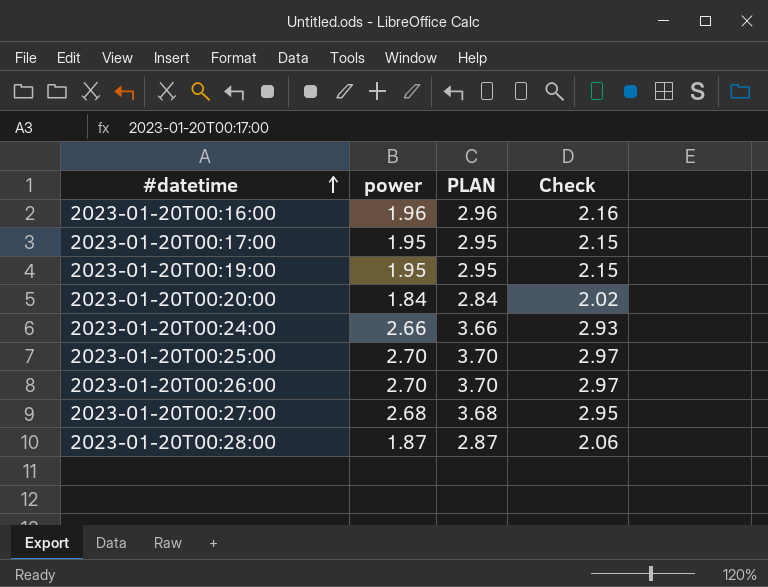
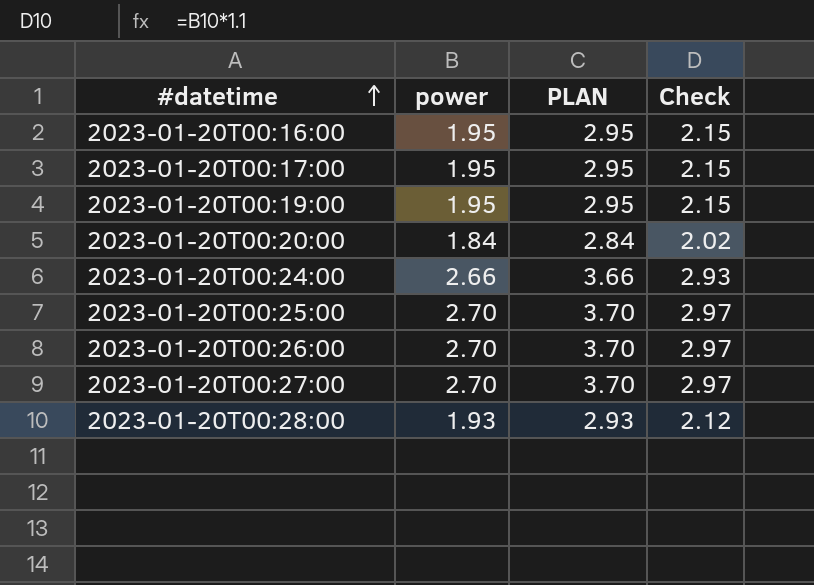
2023-01-20T00:16:00 | power: 1.96 -> 1.95
2023-01-20T00:16:00 | PLAN: 2.96 -> 2.95
2023-01-20T00:16:00 | Check: 2.16 -> 2.15
2023-01-20T00:27:00 | power: 2.68 -> 2.70
2023-01-20T00:27:00 | PLAN: 3.68 -> 3.70
2023-01-20T00:27:00 | Check: 2.95 -> 2.97
2023-01-20T00:28:00 | power: 1.87 -> 1.93
2023-01-20T00:28:00 | PLAN: 2.87 -> 2.93
2023-01-20T00:28:00 | Check: 2.06 -> 2.12

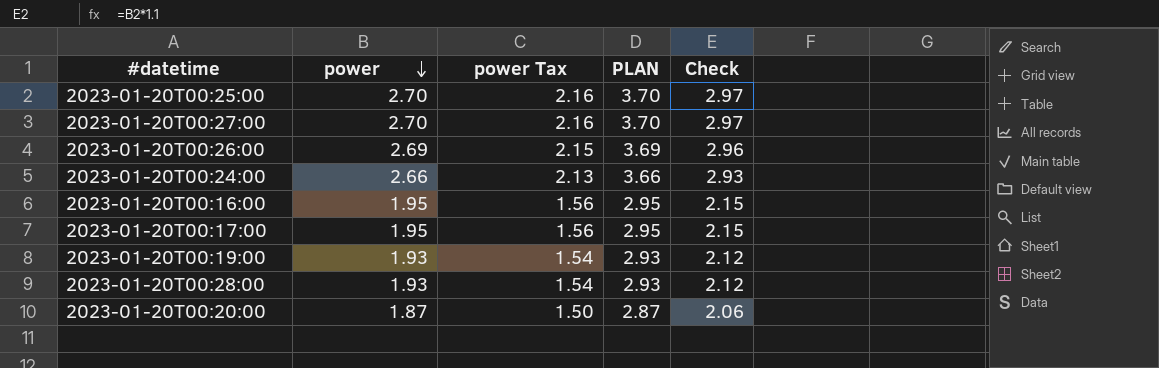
row order: #datetime ascending -> power descending
column power Tax | formula: none -> [power] * 0.8
2023-01-20T00:26:00 | power: 2.70 -> 2.69
2023-01-20T00:26:00 | PLAN: 3.70 -> 3.69
2023-01-20T00:26:00 | Check: 2.97 -> 2.96
2023-01-20T00:19:00 | power: 1.95 -> 1.93
2023-01-20T00:19:00 | PLAN: 2.95 -> 2.93
2023-01-20T00:19:00 | Check: 2.15 -> 2.12
2023-01-20T00:20:00 | power: 1.84 -> 1.87
2023-01-20T00:20:00 | PLAN: 2.84 -> 2.87
2023-01-20T00:20:00 | Check: 2.02 -> 2.06

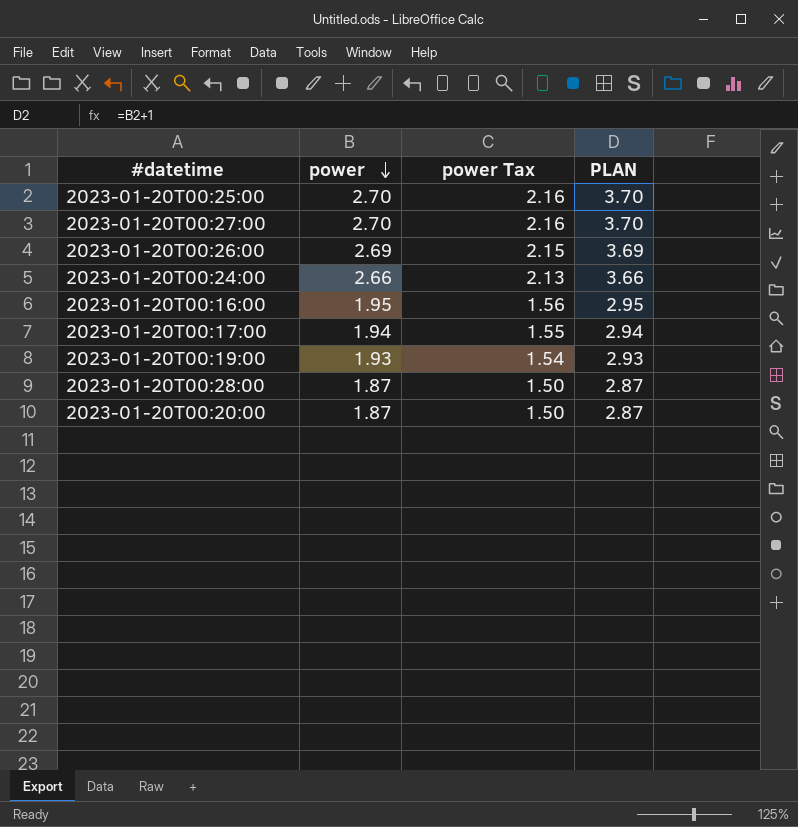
column Check | formula: [power] * 1.1 -> none
2023-01-20T00:17:00 | power: 1.95 -> 1.94
2023-01-20T00:17:00 | power Tax: 1.56 -> 1.55
2023-01-20T00:17:00 | PLAN: 2.95 -> 2.94
2023-01-20T00:28:00 | power: 1.93 -> 1.87
2023-01-20T00:28:00 | power Tax: 1.54 -> 1.50
2023-01-20T00:28:00 | PLAN: 2.93 -> 2.87

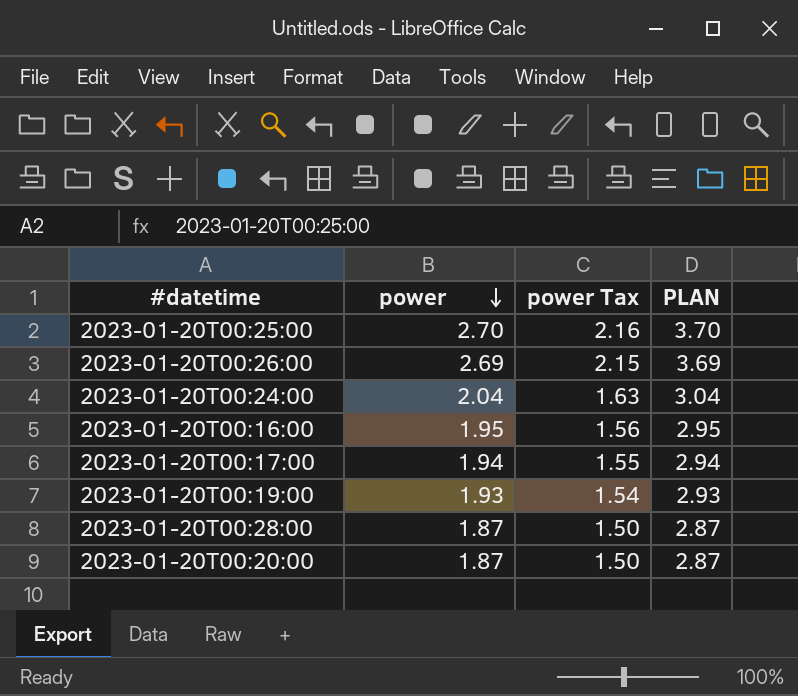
row 2023-01-20T00:27:00: 2.70 | 2.16 | 3.70 -> none
2023-01-20T00:24:00 | power: 2.66 -> 2.04
2023-01-20T00:24:00 | power Tax: 2.13 -> 1.63
2023-01-20T00:24:00 | PLAN: 3.66 -> 3.04

